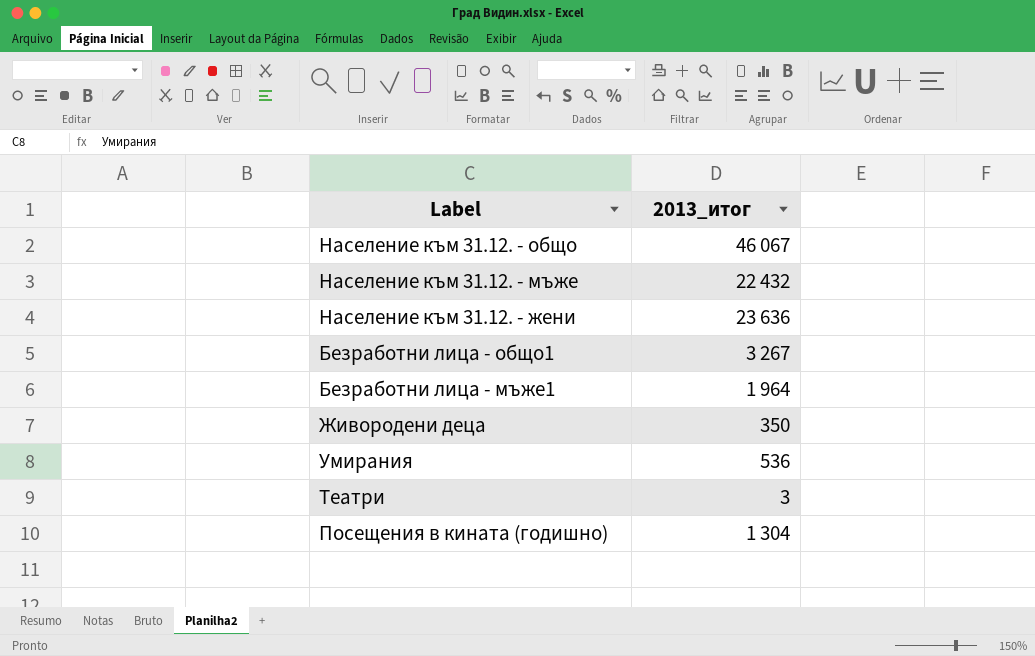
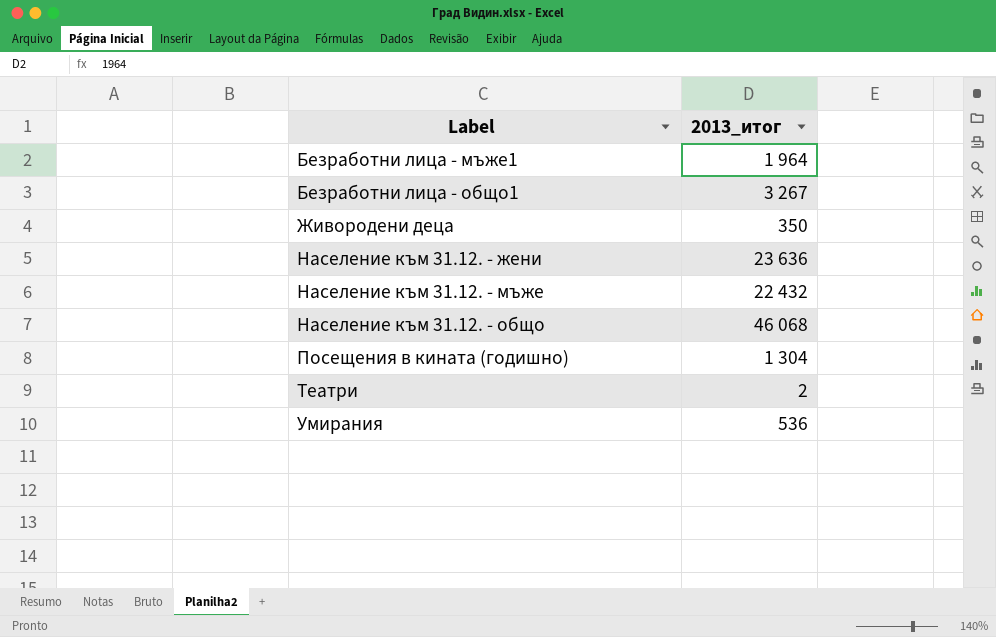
row order: none -> Label ascending
Население към 31.12. - общо | 2013_итог: 46 067 -> 46 068
Театри | 2013_итог: 3 -> 2

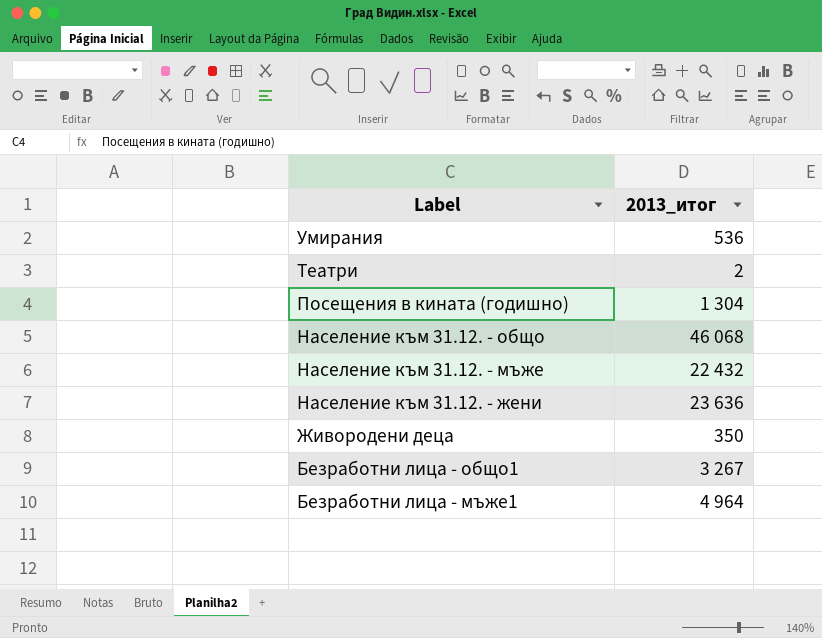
row order: Label ascending -> Label descending
Безработни лица - мъже1 | 2013_итог: 1 964 -> 4 964

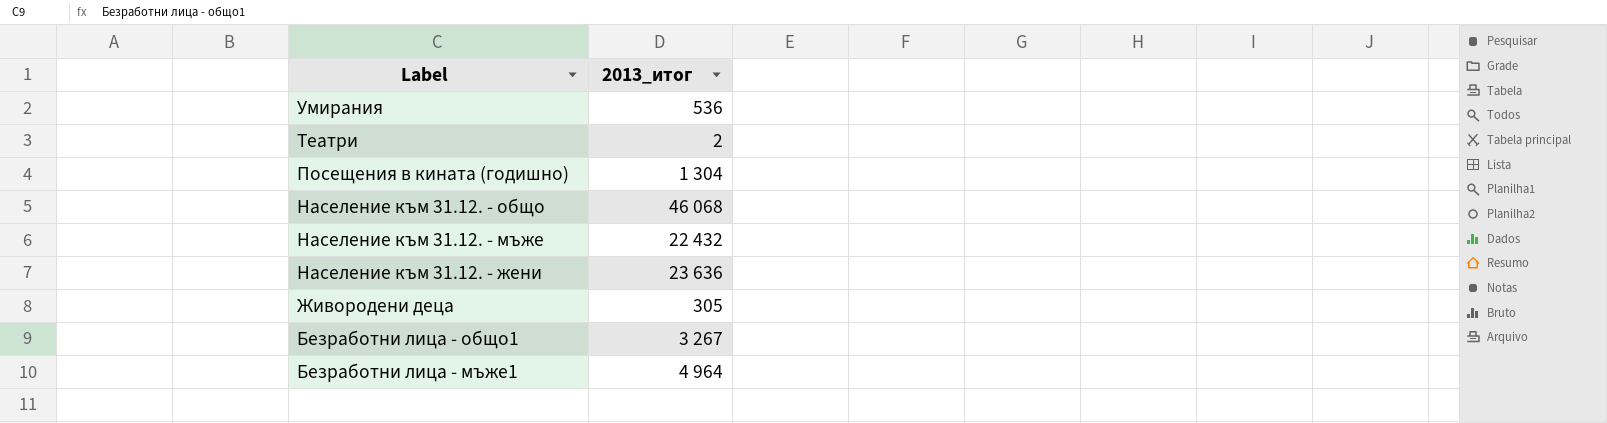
Живородени деца | 2013_итог: 350 -> 305

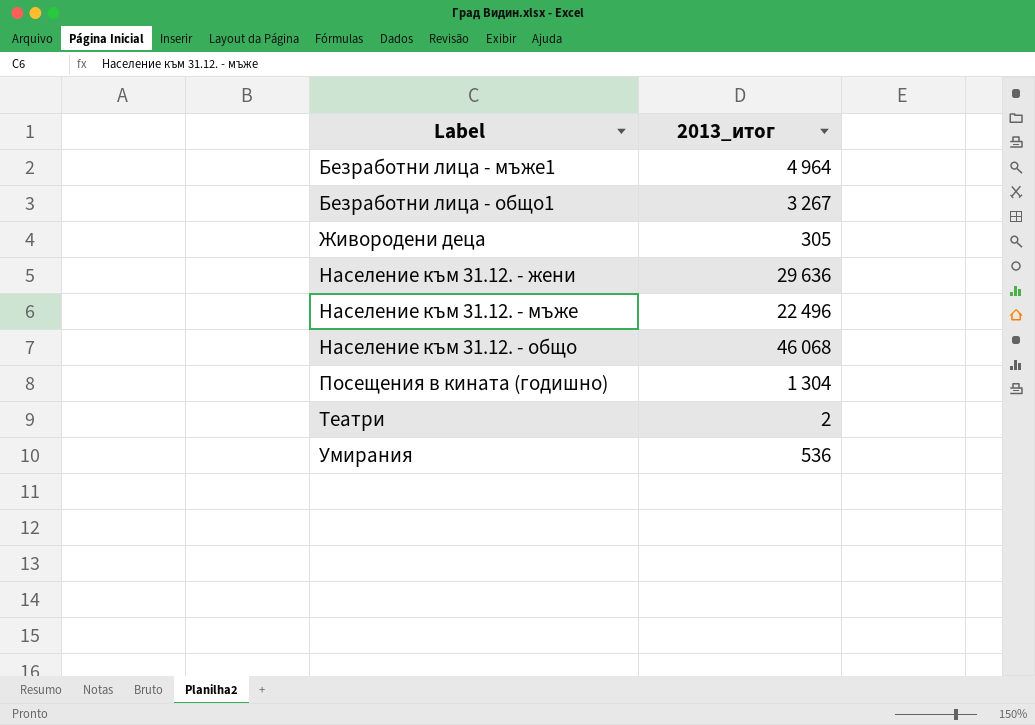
row order: Label descending -> Label ascending
Население към 31.12. - жени | 2013_итог: 23 636 -> 29 636
Население към 31.12. - мъже | 2013_итог: 22 432 -> 22 496

